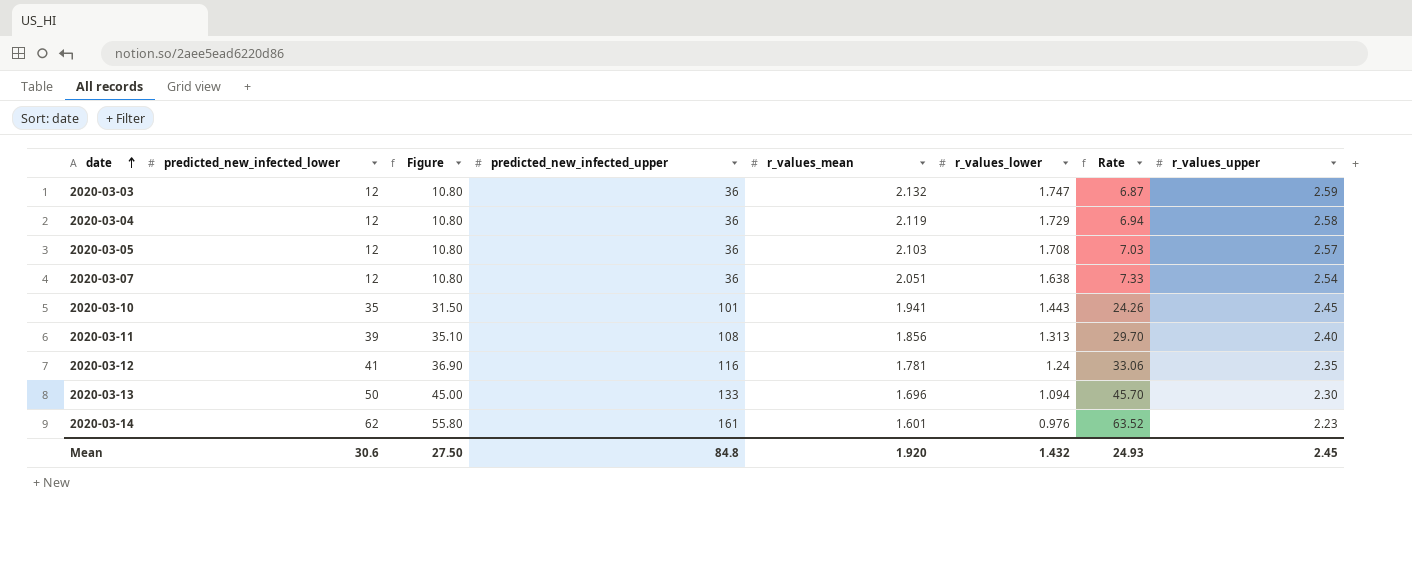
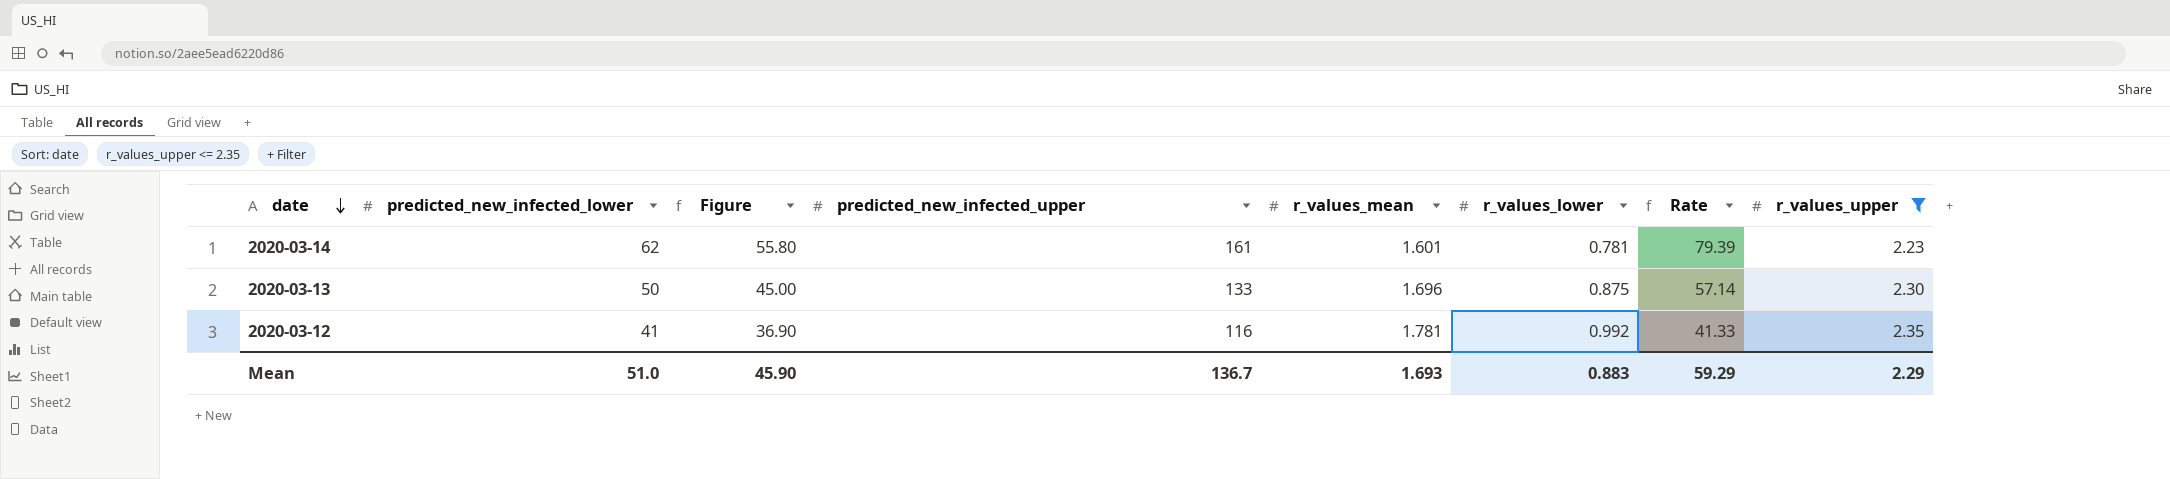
filter: none -> r_values_upper <= 2.35
row order: date ascending -> date descending
2020-03-14 | r_values_lower: 0.976 -> 0.781
2020-03-14 | Rate: 63.52 -> 79.39
2020-03-13 | r_values_lower: 1.094 -> 0.875
2020-03-13 | Rate: 45.70 -> 57.14
2020-03-12 | r_values_lower: 1.24 -> 0.992
2020-03-12 | Rate: 33.06 -> 41.33
Mean | predicted_new_infected_lower: 30.6 -> 51.0
Mean | Figure: 27.50 -> 45.90
Mean | predicted_new_infected_upper: 84.8 -> 136.7
Mean | r_values_mean: 1.920 -> 1.693
Mean | r_values_lower: 1.432 -> 0.883
Mean | Rate: 24.93 -> 59.29
Mean | r_values_upper: 2.45 -> 2.29

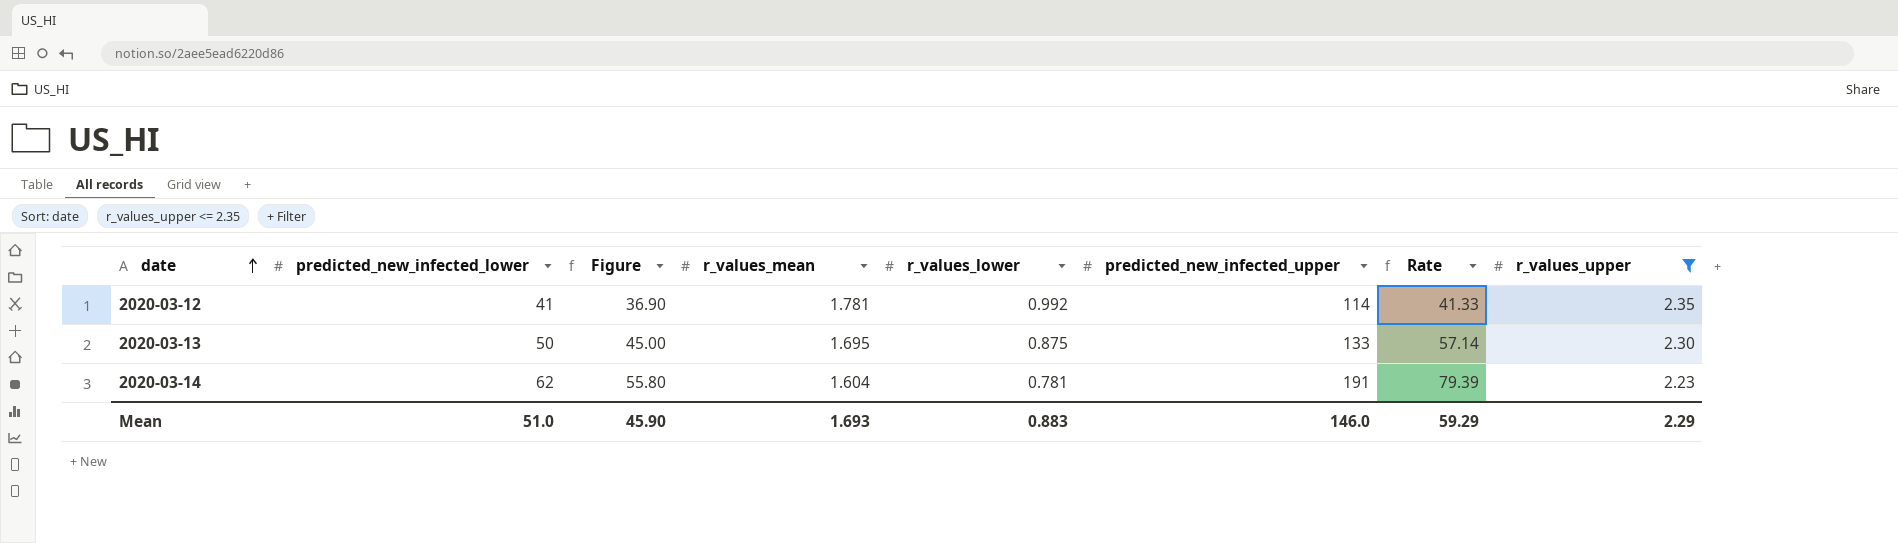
row order: date descending -> date ascending
column predicted_new_infected_upper | position: 4 -> 6
2020-03-12 | predicted_new_infected_upper: 116 -> 114
2020-03-13 | r_values_mean: 1.696 -> 1.695
2020-03-14 | r_values_mean: 1.601 -> 1.604
2020-03-14 | predicted_new_infected_upper: 161 -> 191
Mean | predicted_new_infected_upper: 136.7 -> 146.0

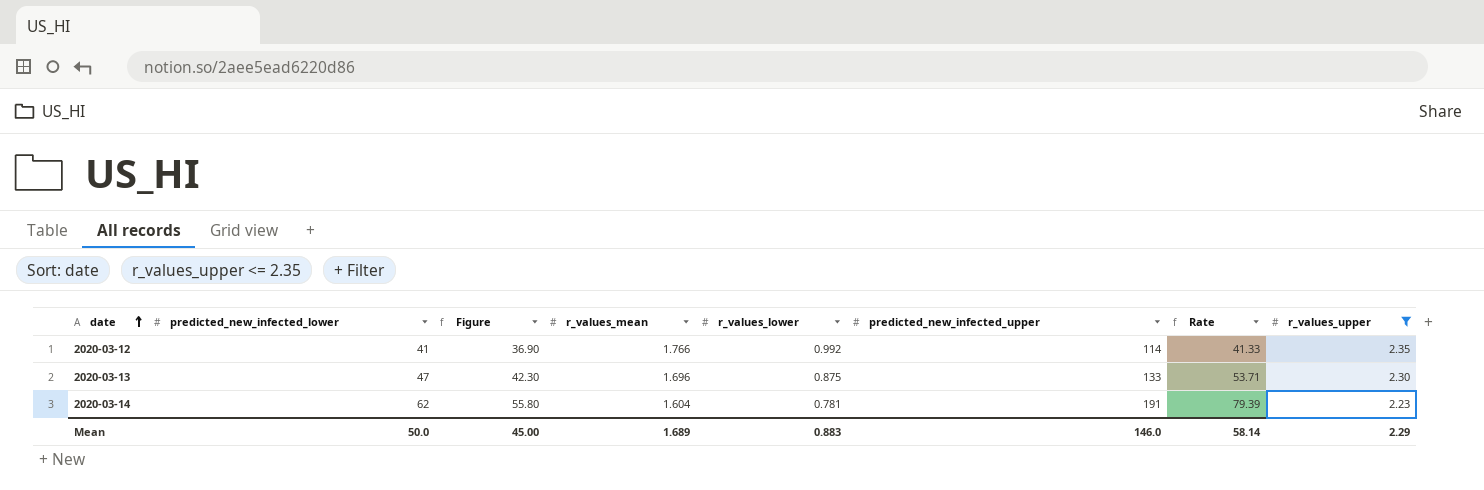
2020-03-12 | r_values_mean: 1.781 -> 1.766
2020-03-13 | predicted_new_infected_lower: 50 -> 47
2020-03-13 | Figure: 45.00 -> 42.30
2020-03-13 | r_values_mean: 1.695 -> 1.696
2020-03-13 | Rate: 57.14 -> 53.71
Mean | predicted_new_infected_lower: 51.0 -> 50.0
Mean | Figure: 45.90 -> 45.00
Mean | r_values_mean: 1.693 -> 1.689
Mean | Rate: 59.29 -> 58.14

